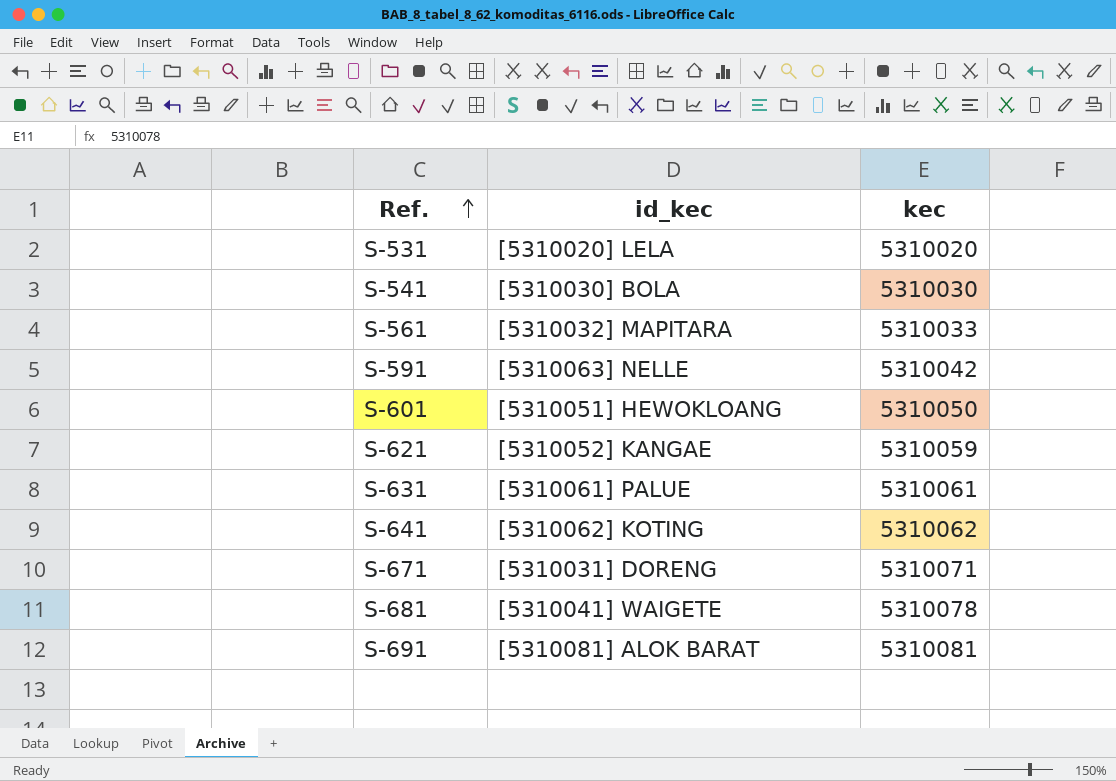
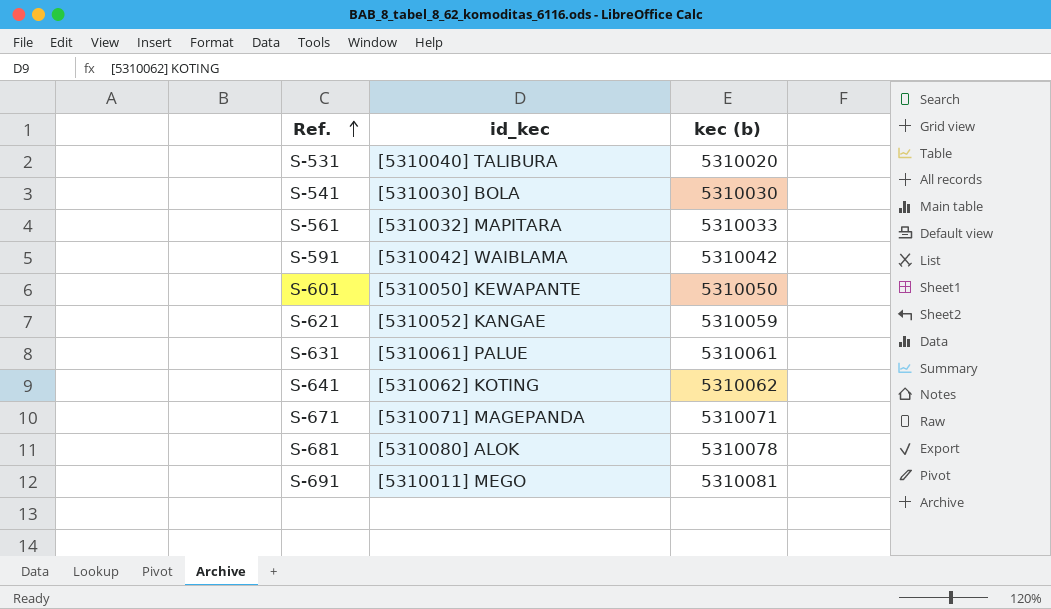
column name: kec -> kec (b)
S-531 | id_kec: [5310020] LELA -> [5310040] TALIBURA
S-591 | id_kec: [5310063] NELLE -> [5310042] WAIBLAMA
S-601 | id_kec: [5310051] HEWOKLOANG -> [5310050] KEWAPANTE
S-671 | id_kec: [5310031] DORENG -> [5310071] MAGEPANDA
S-681 | id_kec: [5310041] WAIGETE -> [5310080] ALOK
S-691 | id_kec: [5310081] ALOK BARAT -> [5310011] MEGO

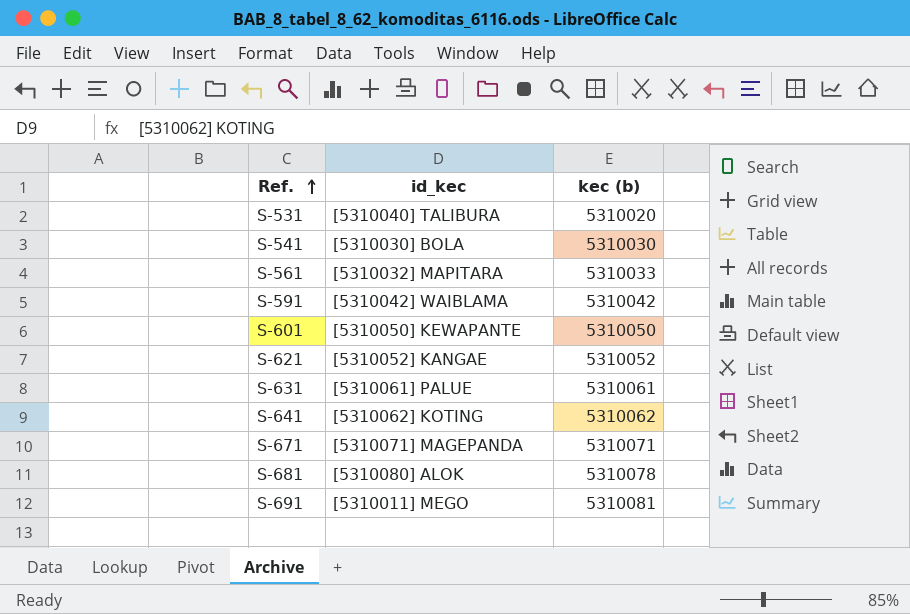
S-621 | kec (b): 5310059 -> 5310052

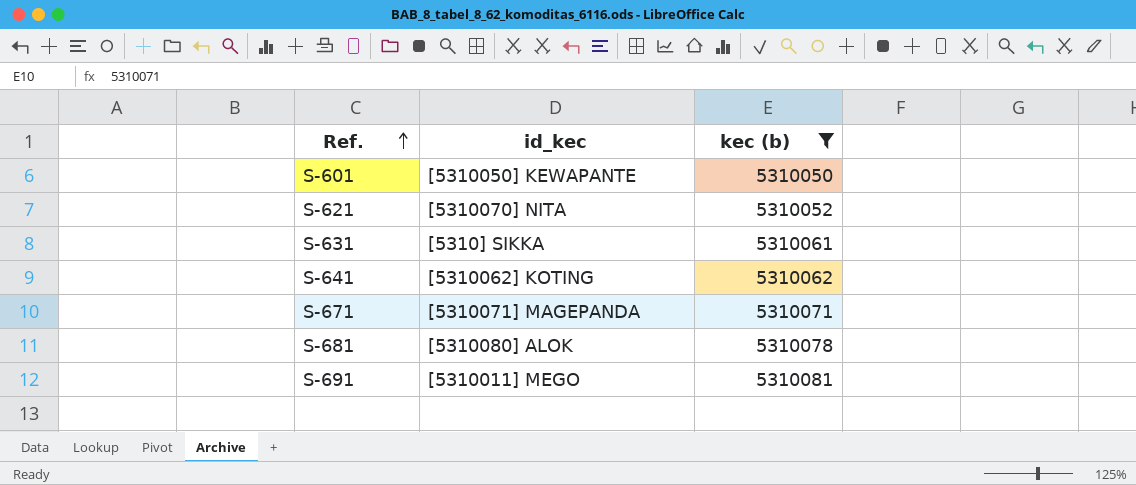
filter: none -> kec (b) >= 5310050
S-621 | id_kec: [5310052] KANGAE -> [5310070] NITA
S-631 | id_kec: [5310061] PALUE -> [5310] SIKKA

